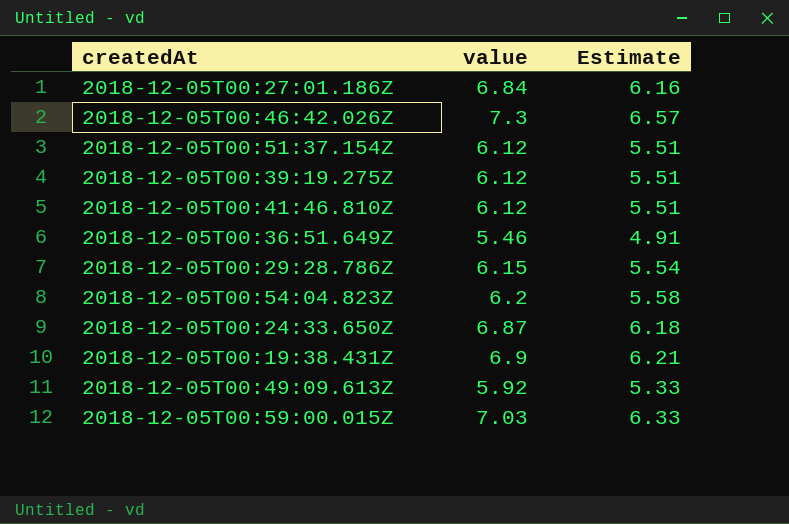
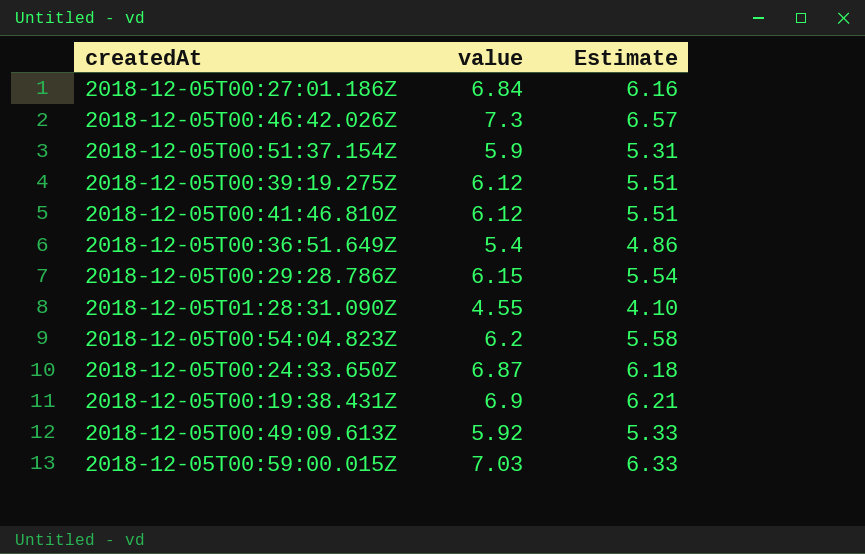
2018-12-05T00:51:37.154Z | value: 6.12 -> 5.9
2018-12-05T00:51:37.154Z | Estimate: 5.51 -> 5.31
2018-12-05T00:36:51.649Z | value: 5.46 -> 5.4
2018-12-05T00:36:51.649Z | Estimate: 4.91 -> 4.86
row 2018-12-05T01:28:31.090Z: none -> 4.55 | 4.10

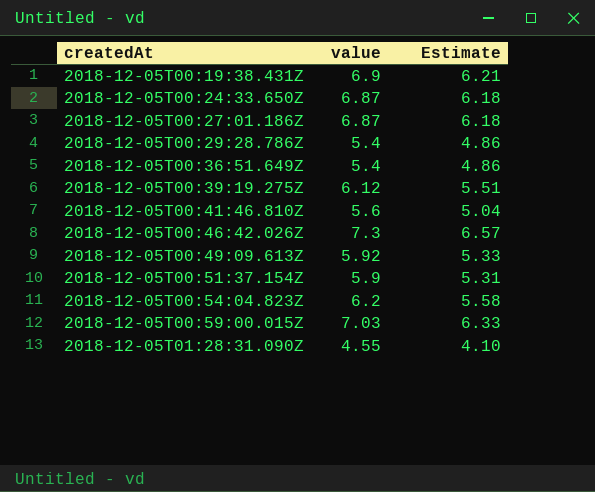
row order: none -> createdAt ascending
2018-12-05T00:27:01.186Z | value: 6.84 -> 6.87
2018-12-05T00:27:01.186Z | Estimate: 6.16 -> 6.18
2018-12-05T00:29:28.786Z | value: 6.15 -> 5.4
2018-12-05T00:29:28.786Z | Estimate: 5.54 -> 4.86
2018-12-05T00:41:46.810Z | value: 6.12 -> 5.6
2018-12-05T00:41:46.810Z | Estimate: 5.51 -> 5.04

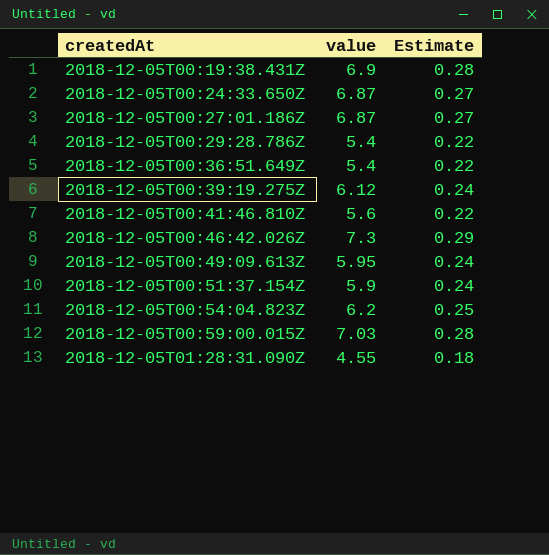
column Estimate | formula: [value] * 0.9 -> [value] * 0.04
2018-12-05T00:49:09.613Z | value: 5.92 -> 5.95

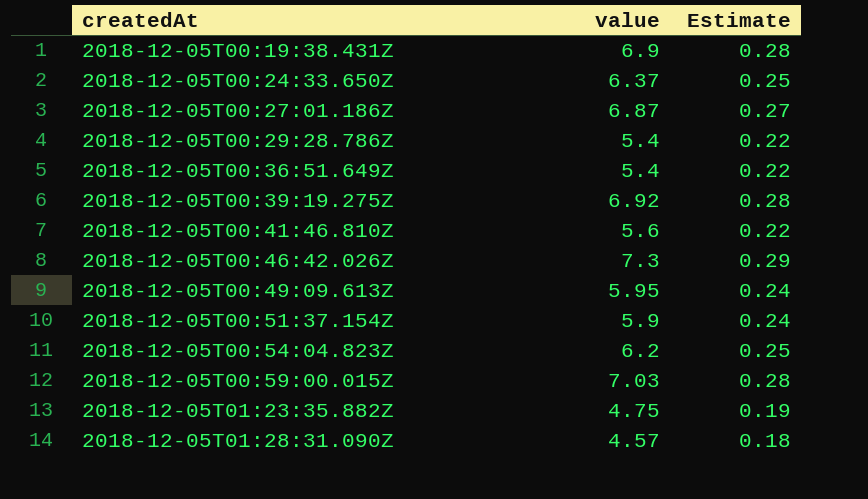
2018-12-05T00:24:33.650Z | value: 6.87 -> 6.37
2018-12-05T00:24:33.650Z | Estimate: 0.27 -> 0.25
2018-12-05T00:39:19.275Z | value: 6.12 -> 6.92
2018-12-05T00:39:19.275Z | Estimate: 0.24 -> 0.28
row 2018-12-05T01:23:35.882Z: none -> 4.75 | 0.19
2018-12-05T01:28:31.090Z | value: 4.55 -> 4.57

